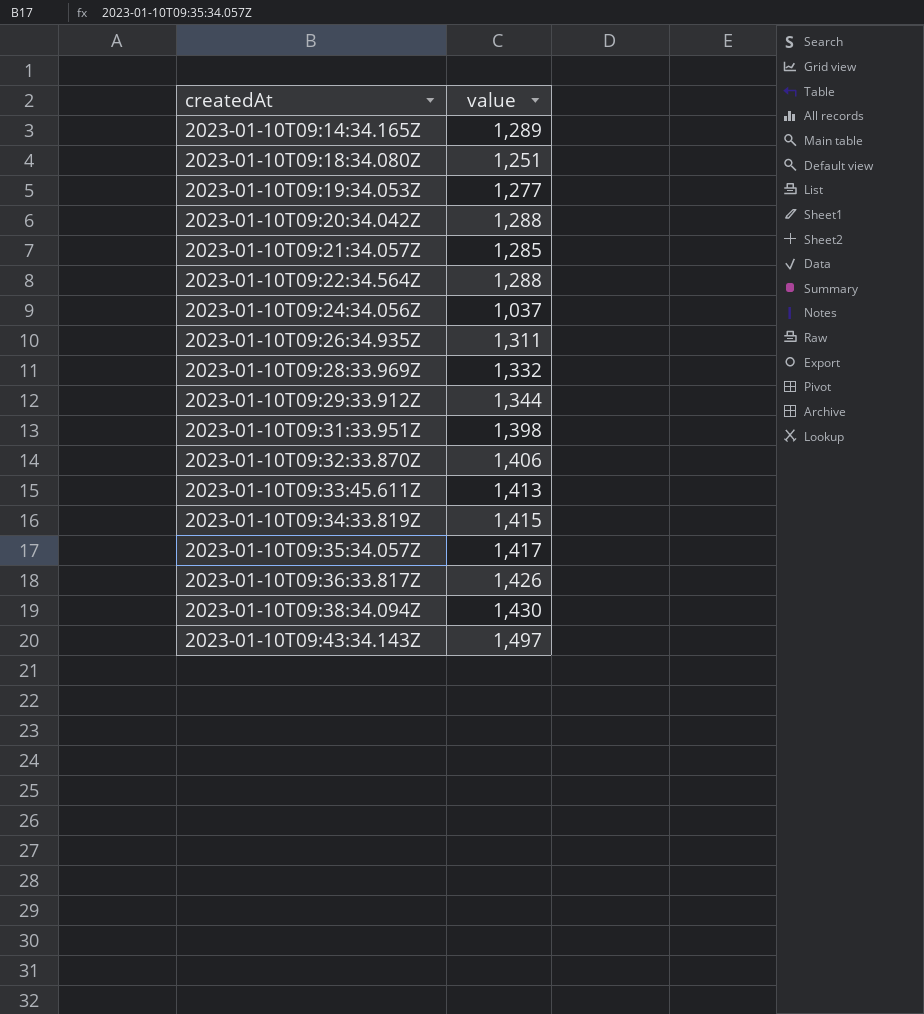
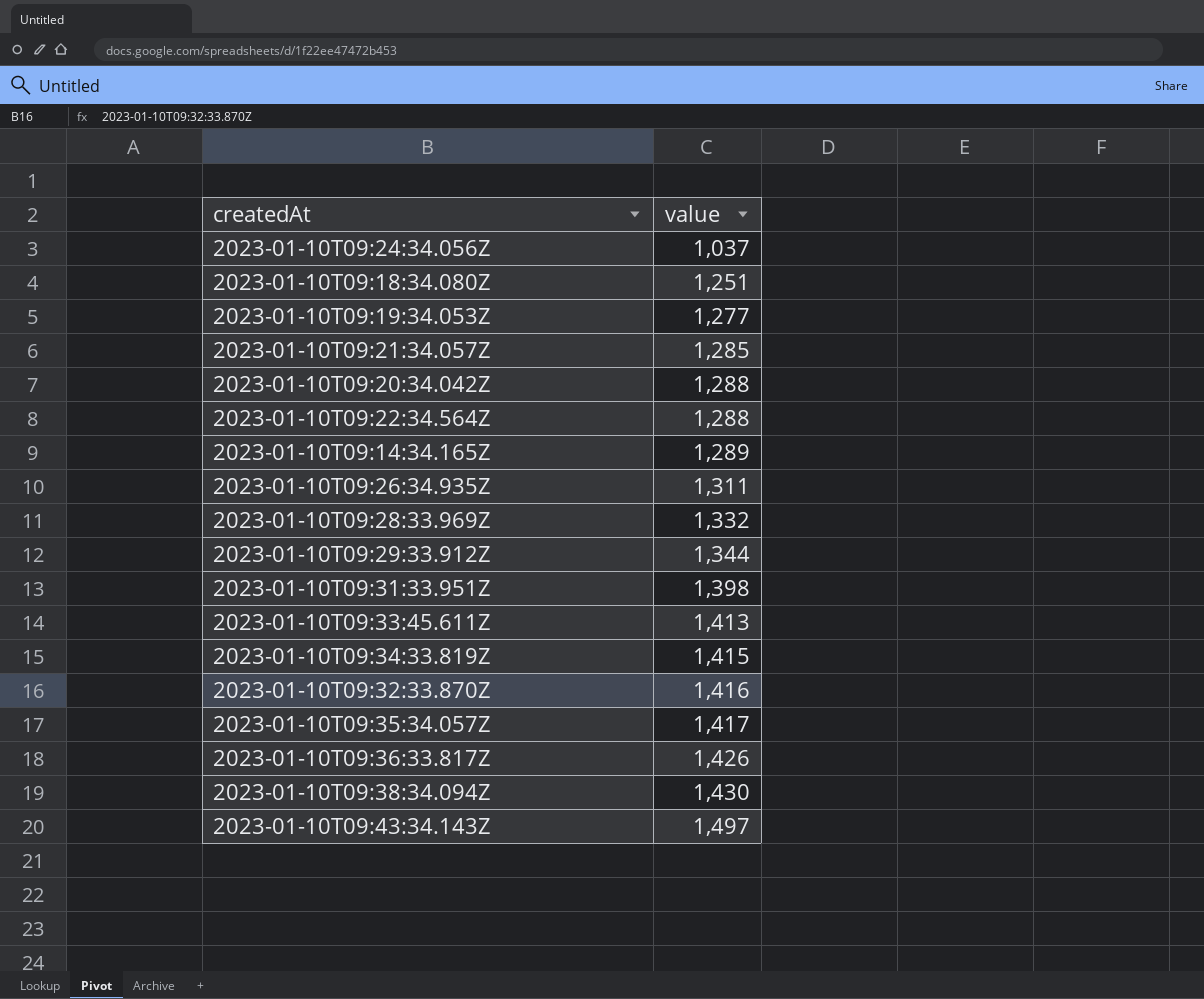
row order: createdAt ascending -> value ascending
2023-01-10T09:32:33.870Z | value: 1,406 -> 1,416

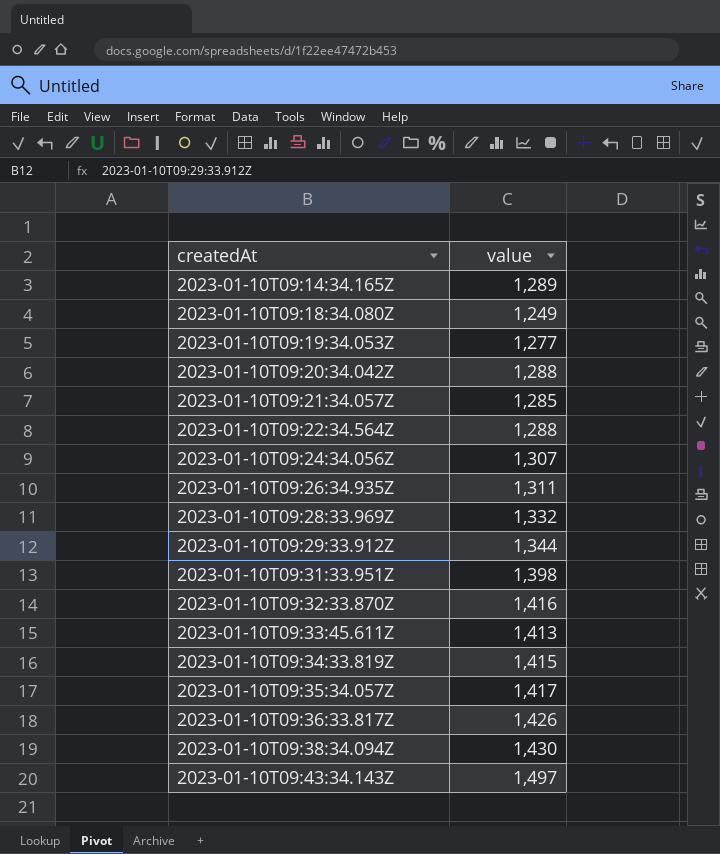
row order: value ascending -> createdAt ascending
2023-01-10T09:18:34.080Z | value: 1,251 -> 1,249
2023-01-10T09:24:34.056Z | value: 1,037 -> 1,307

